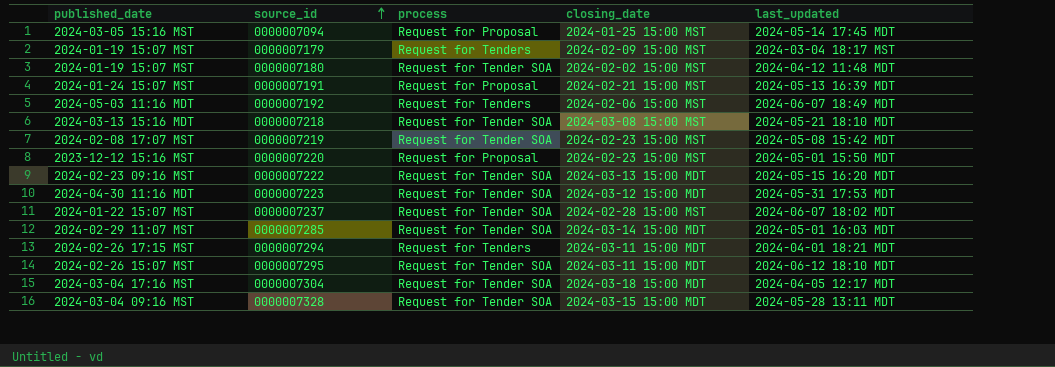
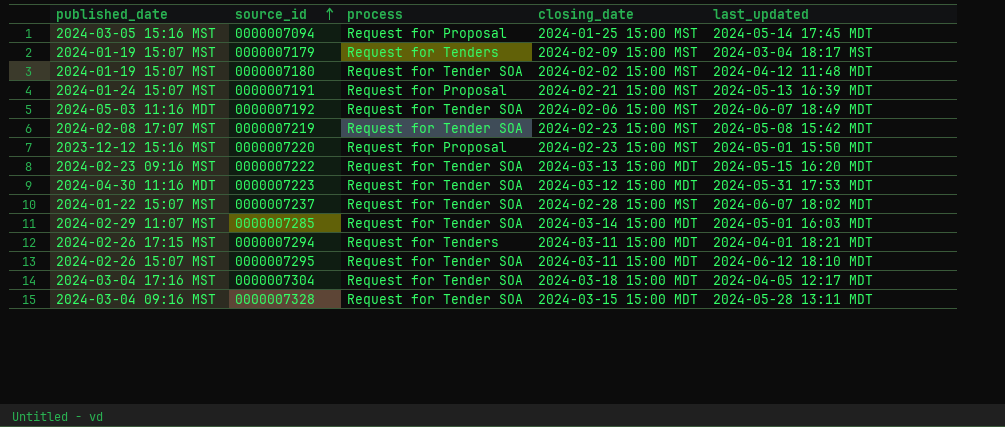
row 0000007218: 2024-03-13 15:16 MDT | Request for Tender SOA | 2024-03-08 15:00 MST | 2024-05-21 18:10 MDT -> none
0000007192 | process: Request for Tenders -> Request for Tender SOA

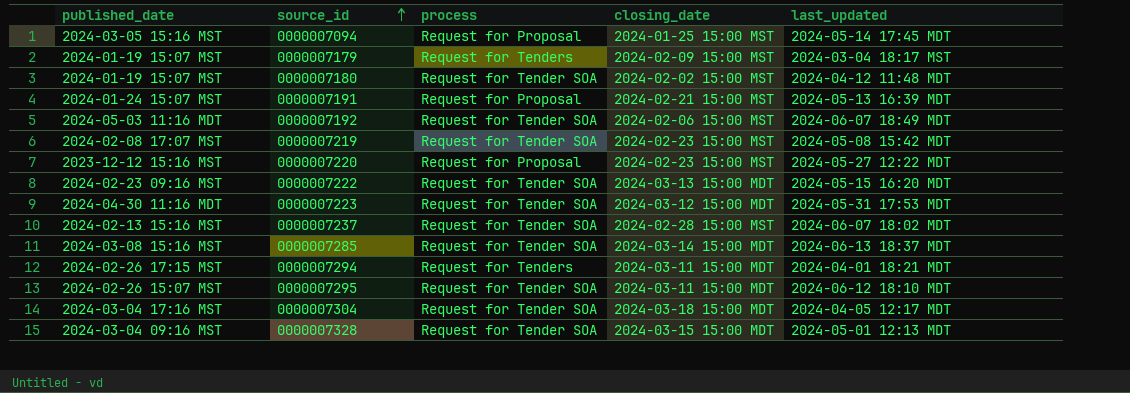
0000007220 | last_updated: 2024-05-01 15:50 MDT -> 2024-05-27 12:22 MDT
0000007237 | published_date: 2024-01-22 15:07 MST -> 2024-02-13 15:16 MST
0000007285 | published_date: 2024-02-29 11:07 MST -> 2024-03-08 15:16 MST
0000007285 | last_updated: 2024-05-01 16:03 MDT -> 2024-06-13 18:37 MDT
0000007328 | last_updated: 2024-05-28 13:11 MDT -> 2024-05-01 12:13 MDT

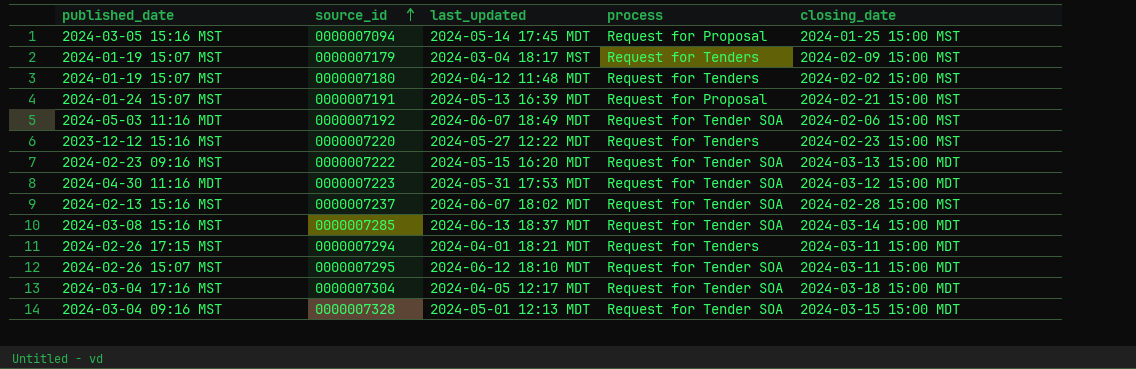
column last_updated | position: 5 -> 3
row 0000007219: 2024-02-08 17:07 MST | Request for Tender SOA | 2024-02-23 15:00 MST | 2024-05-08 15:42 MDT -> none
0000007180 | process: Request for Tender SOA -> Request for Tenders
0000007220 | process: Request for Proposal -> Request for Tenders

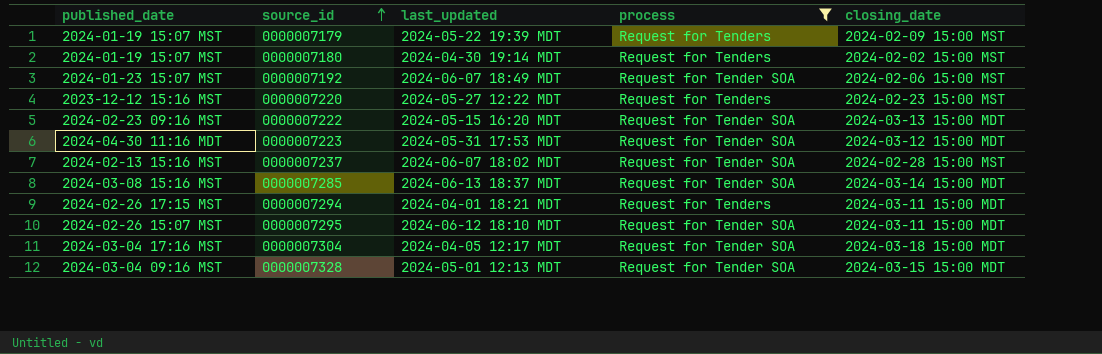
filter: none -> process != Request for Proposal
0000007179 | last_updated: 2024-03-04 18:17 MST -> 2024-05-22 19:39 MDT
0000007180 | last_updated: 2024-04-12 11:48 MDT -> 2024-04-30 19:14 MDT
0000007192 | published_date: 2024-05-03 11:16 MDT -> 2024-01-23 15:07 MST

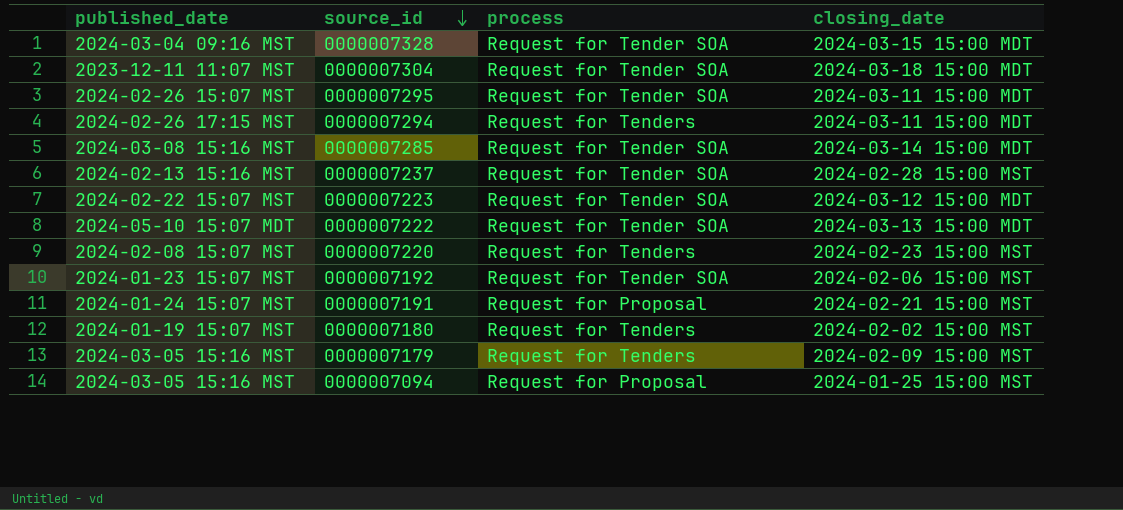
filter: process != Request for Proposal -> none
row order: source_id ascending -> source_id descending
column last_updated | position: 3 -> none
0000007304 | published_date: 2024-03-04 17:16 MST -> 2023-12-11 11:07 MST
0000007223 | published_date: 2024-04-30 11:16 MDT -> 2024-02-22 15:07 MST
0000007222 | published_date: 2024-02-23 09:16 MST -> 2024-05-10 15:07 MDT
0000007220 | published_date: 2023-12-12 15:16 MST -> 2024-02-08 15:07 MST
0000007179 | published_date: 2024-01-19 15:07 MST -> 2024-03-05 15:16 MST

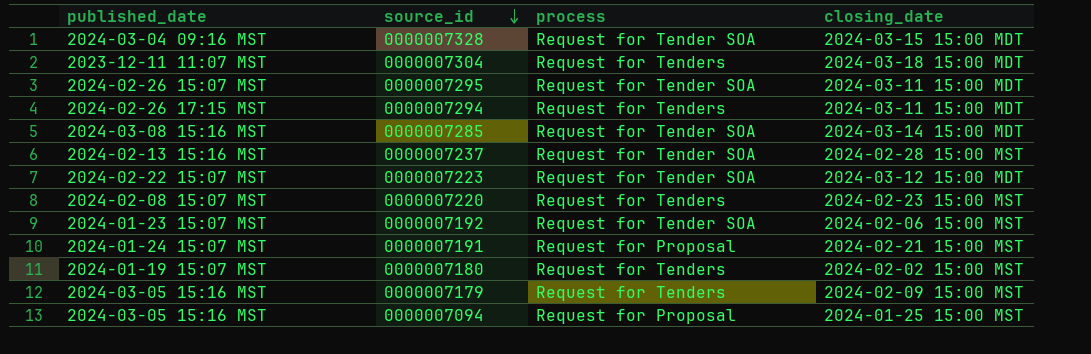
row 0000007222: 2024-05-10 15:07 MDT | Request for Tender SOA | 2024-03-13 15:00 MDT -> none
0000007304 | process: Request for Tender SOA -> Request for Tenders

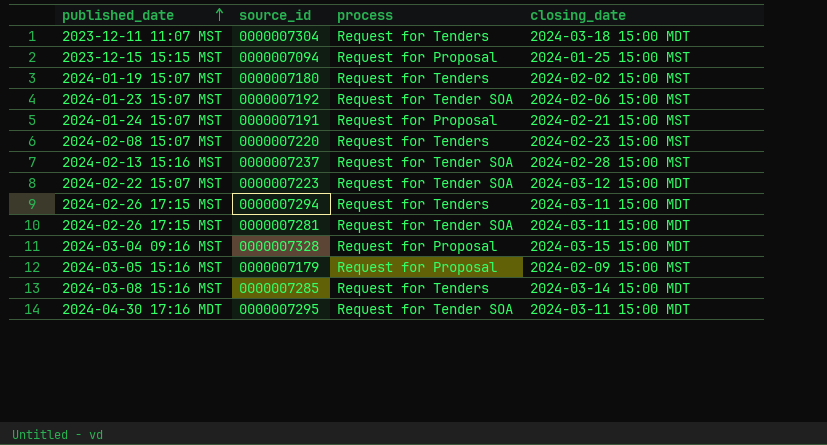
row order: source_id descending -> published_date ascending
0000007094 | published_date: 2024-03-05 15:16 MST -> 2023-12-15 15:15 MST
row 0000007281: none -> 2024-02-26 17:15 MST | Request for Tender SOA | 2024-03-11 15:00 MDT
0000007328 | process: Request for Tender SOA -> Request for Proposal
0000007179 | process: Request for Tenders -> Request for Proposal
0000007285 | process: Request for Tender SOA -> Request for Tenders
0000007295 | published_date: 2024-02-26 15:07 MST -> 2024-04-30 17:16 MDT

